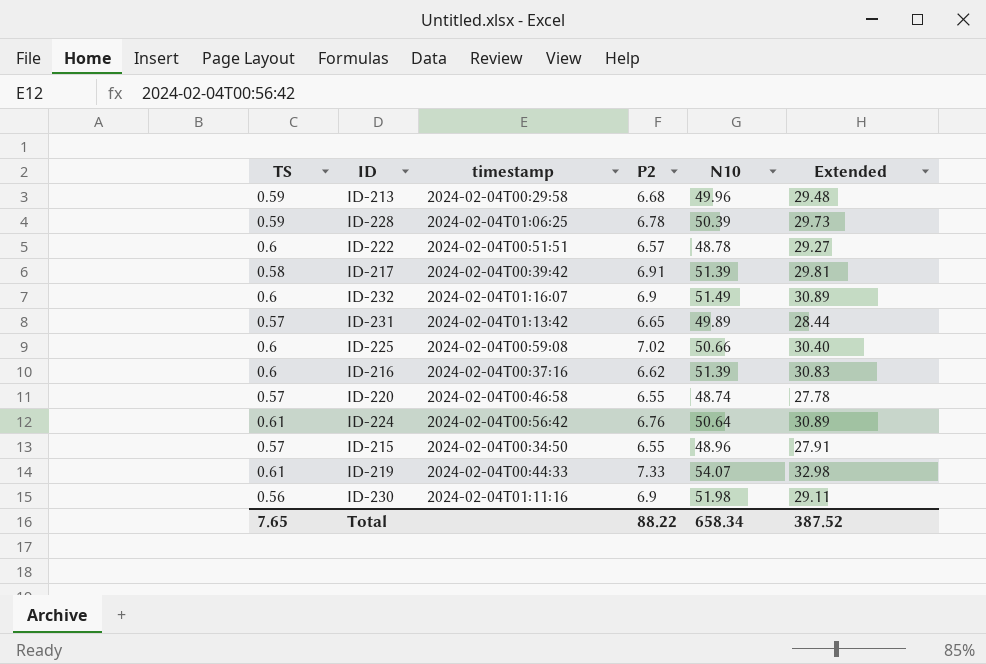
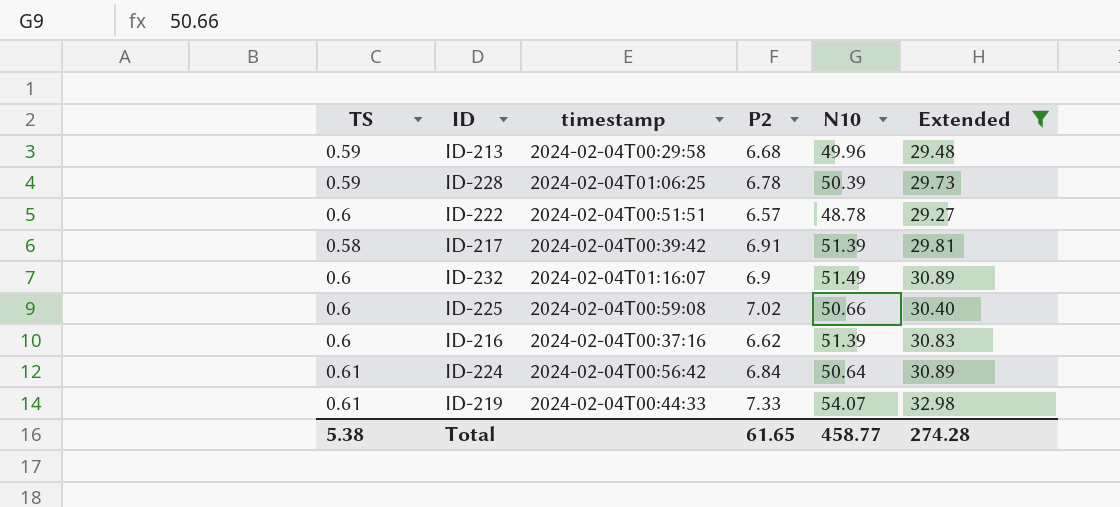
filter: none -> Extended >= 29.27
ID-224 | P2: 6.76 -> 6.84
Total | TS: 7.65 -> 5.38
Total | P2: 88.22 -> 61.65
Total | N10: 658.34 -> 458.77
Total | Extended: 387.52 -> 274.28

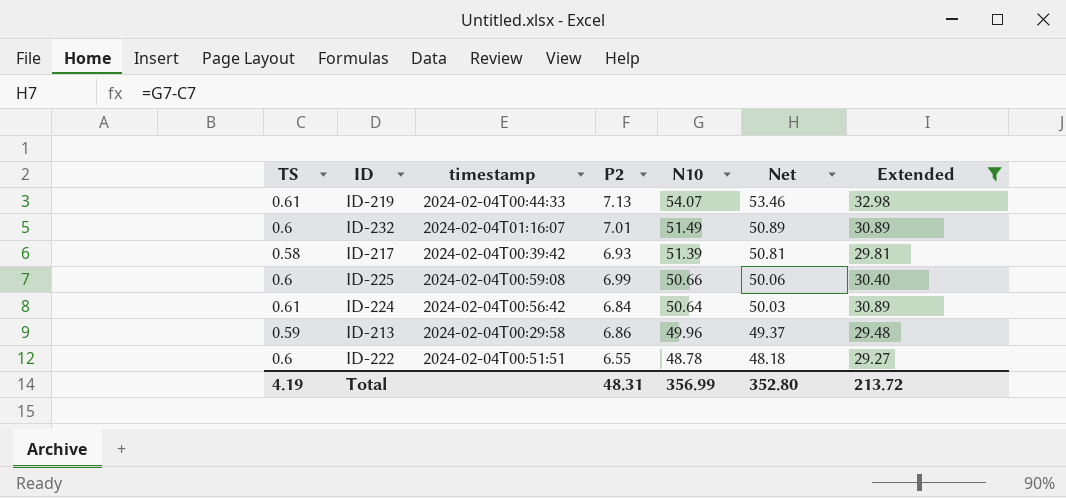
row order: none -> N10 descending
column Net | formula: none -> [N10] - [TS]
row ID-228: 0.59 | 2024-02-04T01:06:25 | 6.78 | 50.39 | 29.73 -> none
row ID-216: 0.6 | 2024-02-04T00:37:16 | 6.62 | 51.39 | 30.83 -> none
ID-219 | P2: 7.33 -> 7.13
ID-232 | P2: 6.9 -> 7.01
ID-217 | P2: 6.91 -> 6.93
ID-225 | P2: 7.02 -> 6.99
ID-213 | P2: 6.68 -> 6.86
ID-222 | P2: 6.57 -> 6.55
Total | TS: 5.38 -> 4.19
Total | P2: 61.65 -> 48.31
Total | N10: 458.77 -> 356.99
Total | Extended: 274.28 -> 213.72

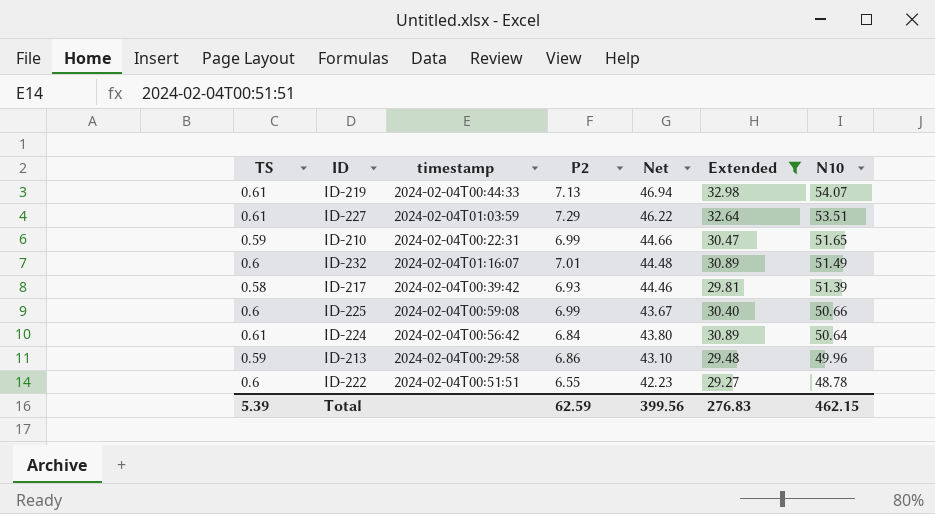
column Net | formula: [N10] - [TS] -> [N10] - [P2]
column N10 | position: 5 -> 7
row ID-227: none -> 0.61 | 2024-02-04T01:03:59 | 7.29 | 46.22 | 32.64 | 53.51
row ID-210: none -> 0.59 | 2024-02-04T00:22:31 | 6.99 | 44.66 | 30.47 | 51.65
Total | TS: 4.19 -> 5.39
Total | P2: 48.31 -> 62.59
Total | Net: 352.80 -> 399.56
Total | Extended: 213.72 -> 276.83
Total | N10: 356.99 -> 462.15

